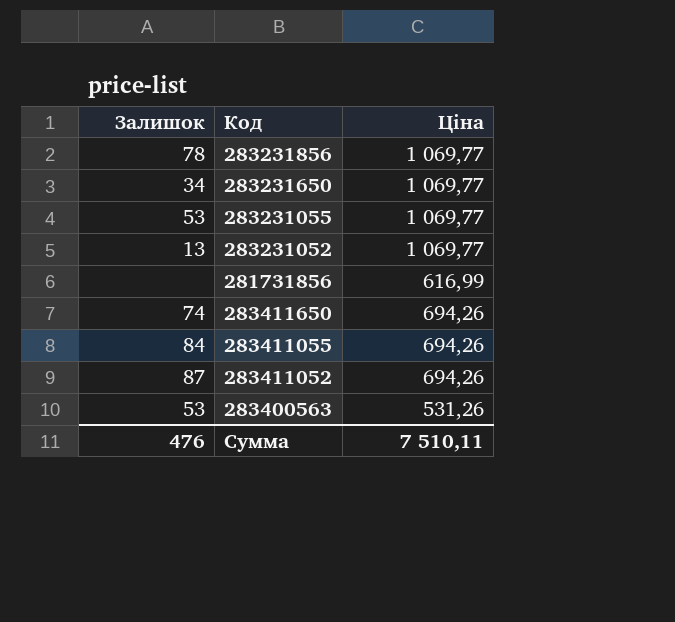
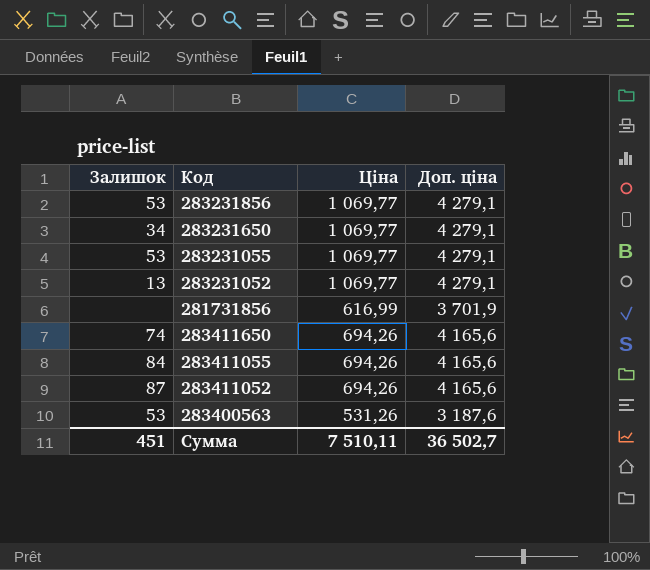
column Доп. ціна | position: none -> 4
283231856 | Залишок: 78 -> 53
Сумма | Залишок: 476 -> 451

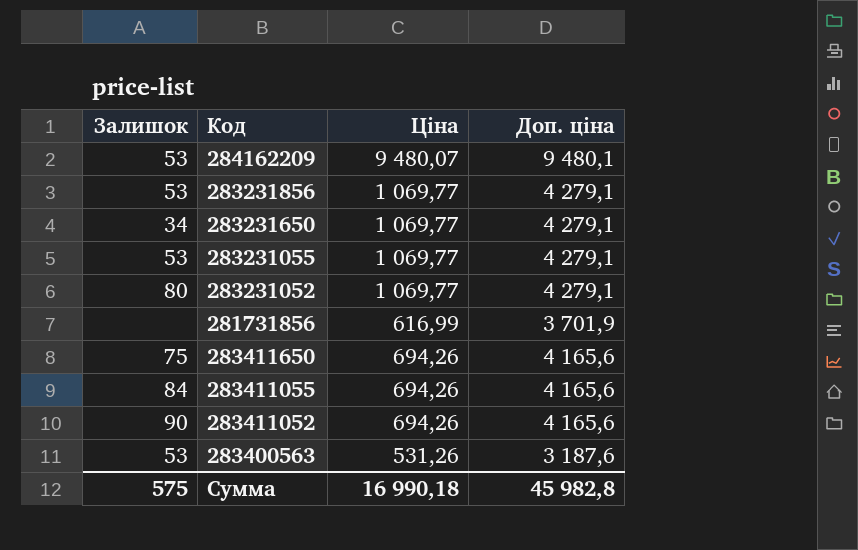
row 284162209: none -> 53 | 9 480,07 | 9 480,1
283231052 | Залишок: 13 -> 80
283411650 | Залишок: 74 -> 75
283411052 | Залишок: 87 -> 90
Сумма | Залишок: 451 -> 575
Сумма | Ціна: 7 510,11 -> 16 990,18
Сумма | Доп. ціна: 36 502,7 -> 45 982,8

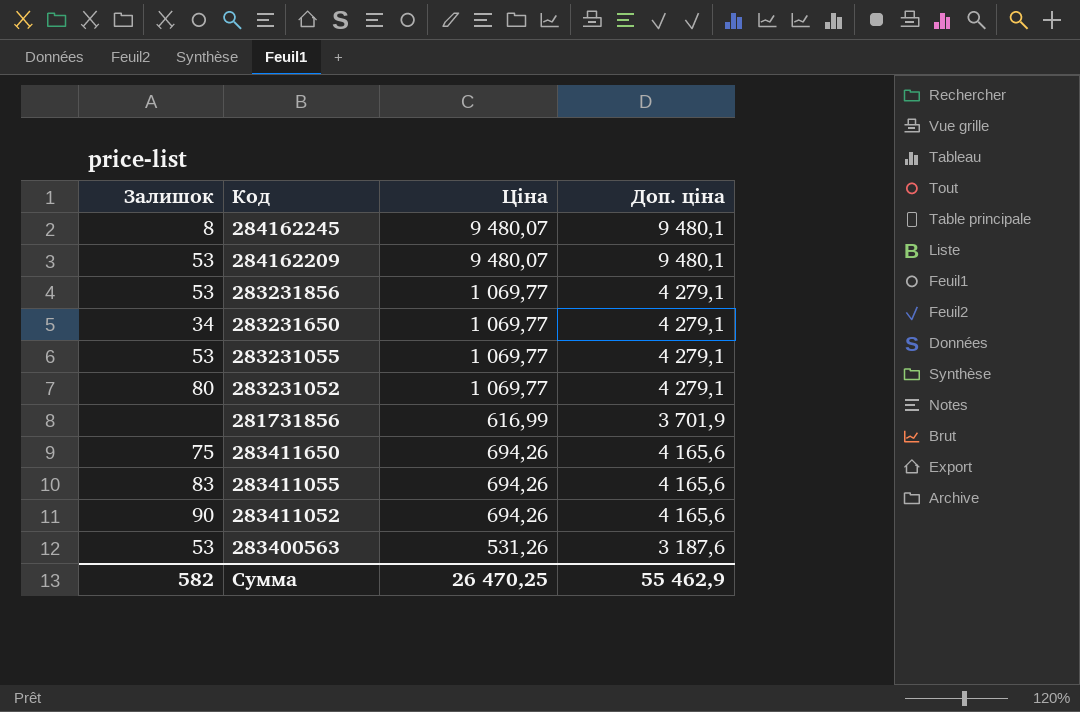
row 284162245: none -> 8 | 9 480,07 | 9 480,1
283411055 | Залишок: 84 -> 83
Сумма | Залишок: 575 -> 582
Сумма | Ціна: 16 990,18 -> 26 470,25
Сумма | Доп. ціна: 45 982,8 -> 55 462,9

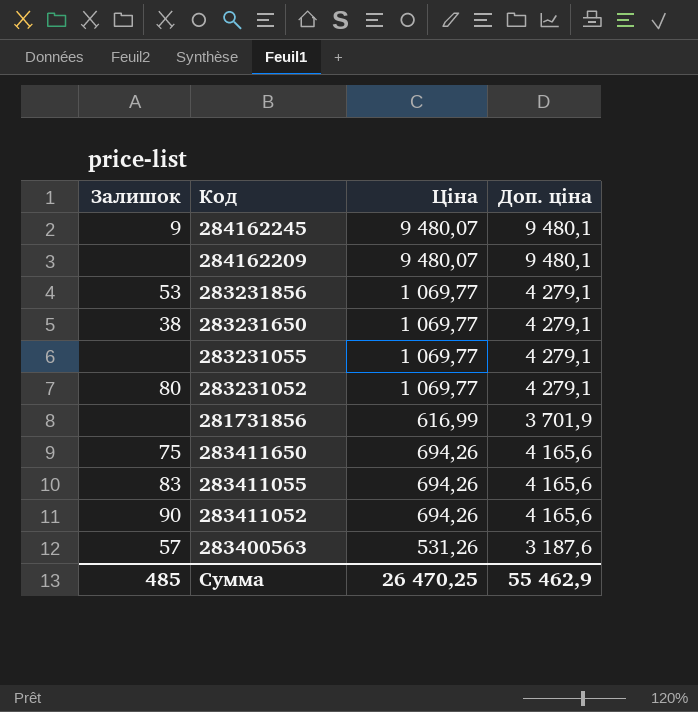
284162245 | Залишок: 8 -> 9
284162209 | Залишок: 53 -> none
283231650 | Залишок: 34 -> 38
283231055 | Залишок: 53 -> none
283400563 | Залишок: 53 -> 57
Сумма | Залишок: 582 -> 485

